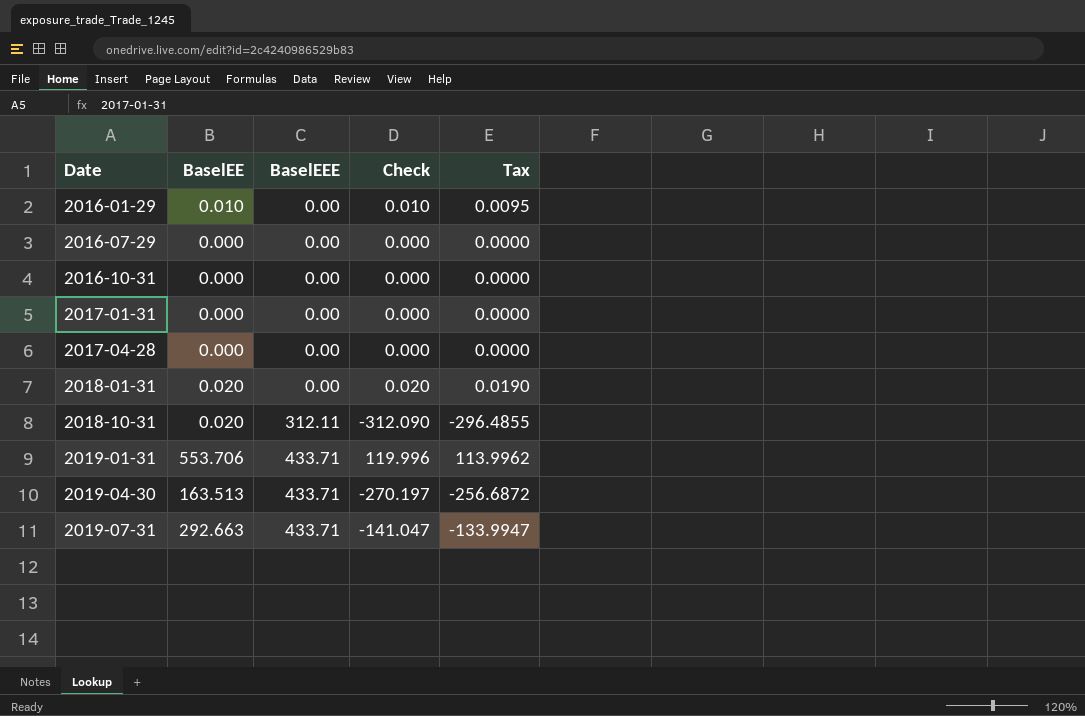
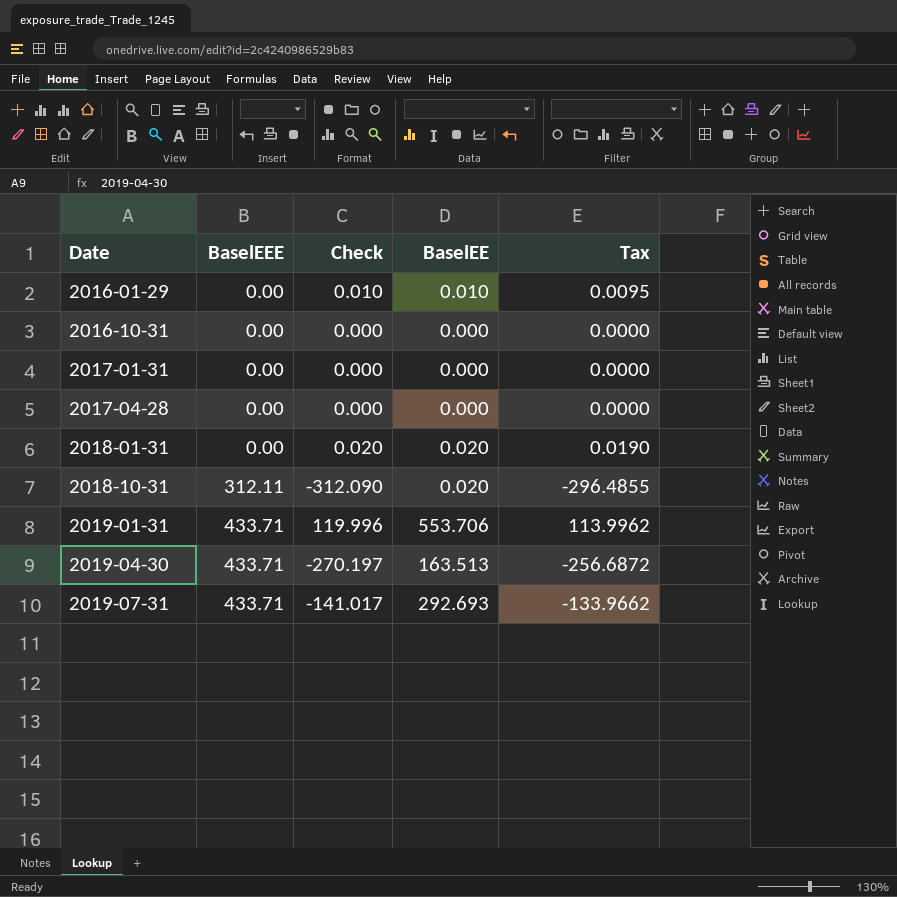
column BaselEE | position: 2 -> 4
row 2016-07-29: 0.000 | 0.00 | 0.000 | 0.0000 -> none
2019-07-31 | Check: -141.047 -> -141.017
2019-07-31 | BaselEE: 292.663 -> 292.693
2019-07-31 | Tax: -133.9947 -> -133.9662

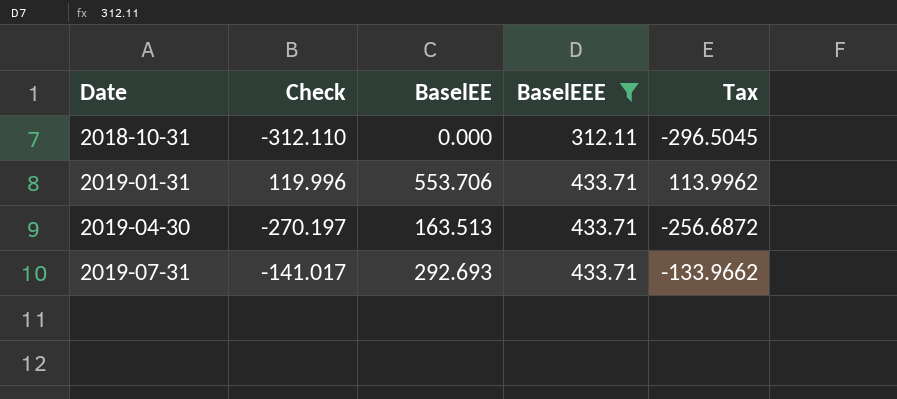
filter: none -> BaselEEE != 0.00
column BaselEEE | position: 2 -> 4
2018-10-31 | Check: -312.090 -> -312.110
2018-10-31 | BaselEE: 0.020 -> 0.000
2018-10-31 | Tax: -296.4855 -> -296.5045

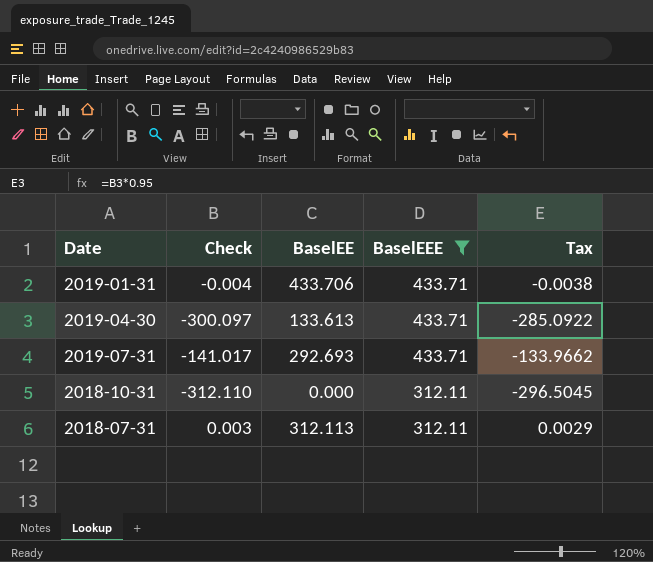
row order: Date ascending -> BaselEEE descending
2019-01-31 | Check: 119.996 -> -0.004
2019-01-31 | BaselEE: 553.706 -> 433.706
2019-01-31 | Tax: 113.9962 -> -0.0038
2019-04-30 | Check: -270.197 -> -300.097
2019-04-30 | BaselEE: 163.513 -> 133.613
2019-04-30 | Tax: -256.6872 -> -285.0922
row 2018-07-31: none -> 0.003 | 312.113 | 312.11 | 0.0029

